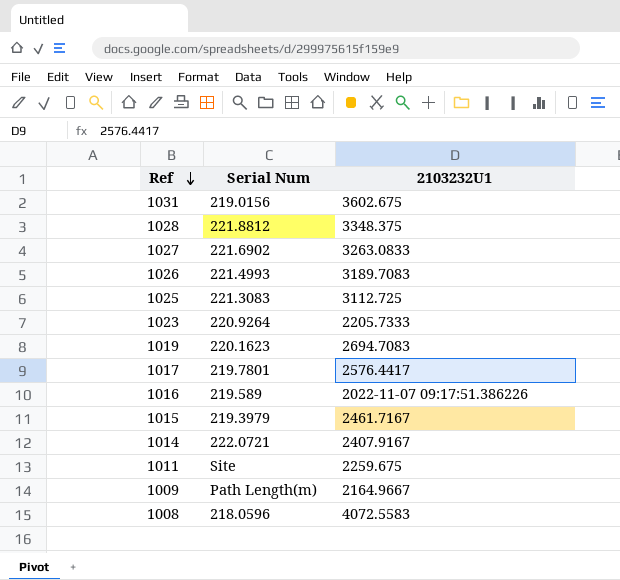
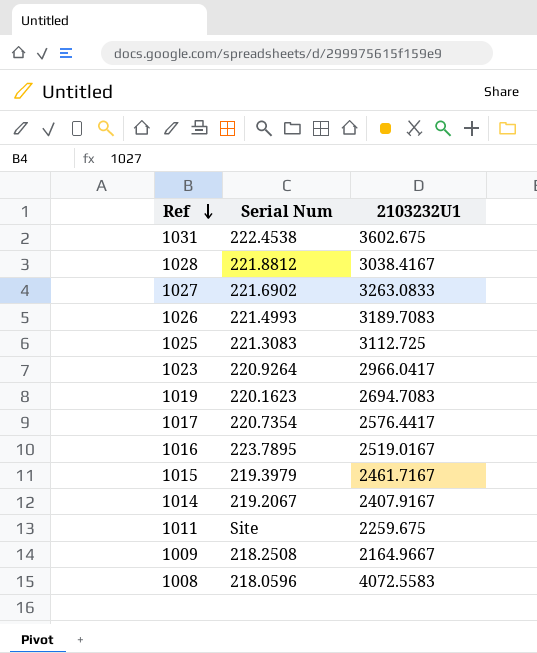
1031 | Serial Num: 219.0156 -> 222.4538
1028 | 2103232U1: 3348.375 -> 3038.4167
1023 | 2103232U1: 2205.7333 -> 2966.0417
1017 | Serial Num: 219.7801 -> 220.7354
1016 | Serial Num: 219.589 -> 223.7895
1016 | 2103232U1: 2022-11-07 09:17:51.386226 -> 2519.0167
1014 | Serial Num: 222.0721 -> 219.2067
1009 | Serial Num: Path Length(m) -> 218.2508

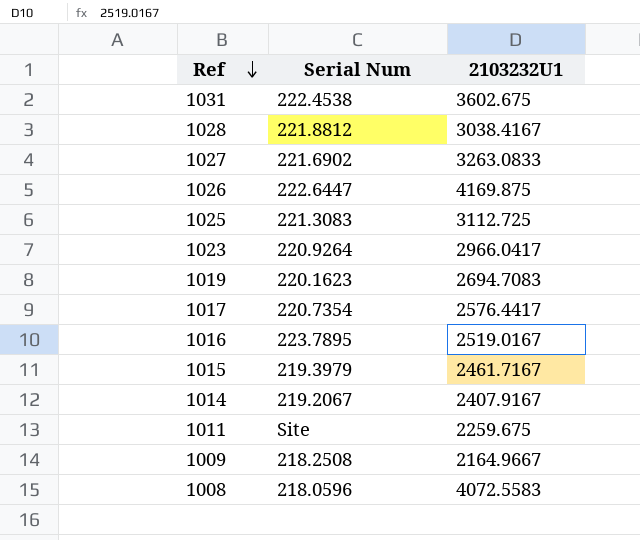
1026 | Serial Num: 221.4993 -> 222.6447
1026 | 2103232U1: 3189.7083 -> 4169.875

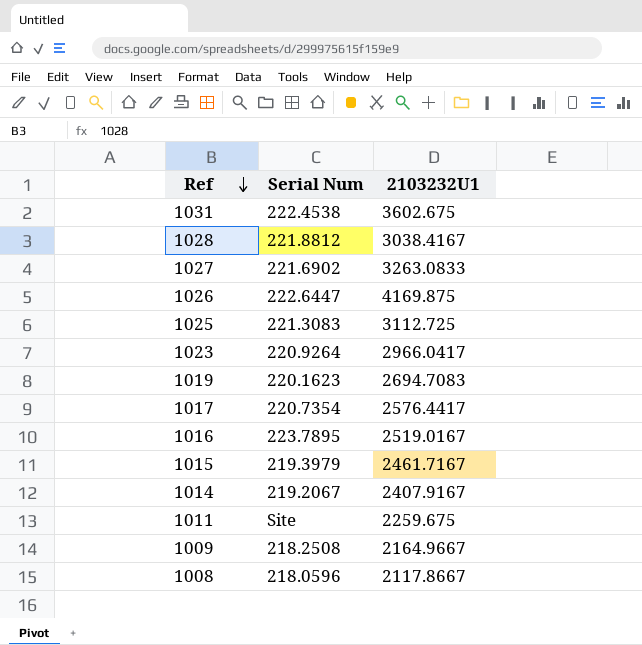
1008 | 2103232U1: 4072.5583 -> 2117.8667

